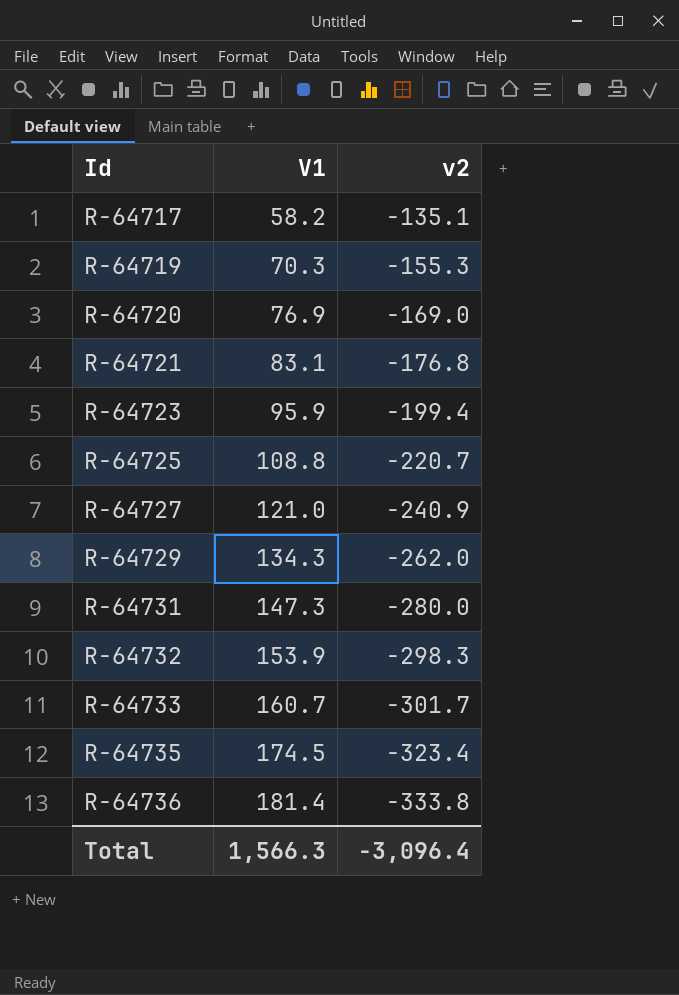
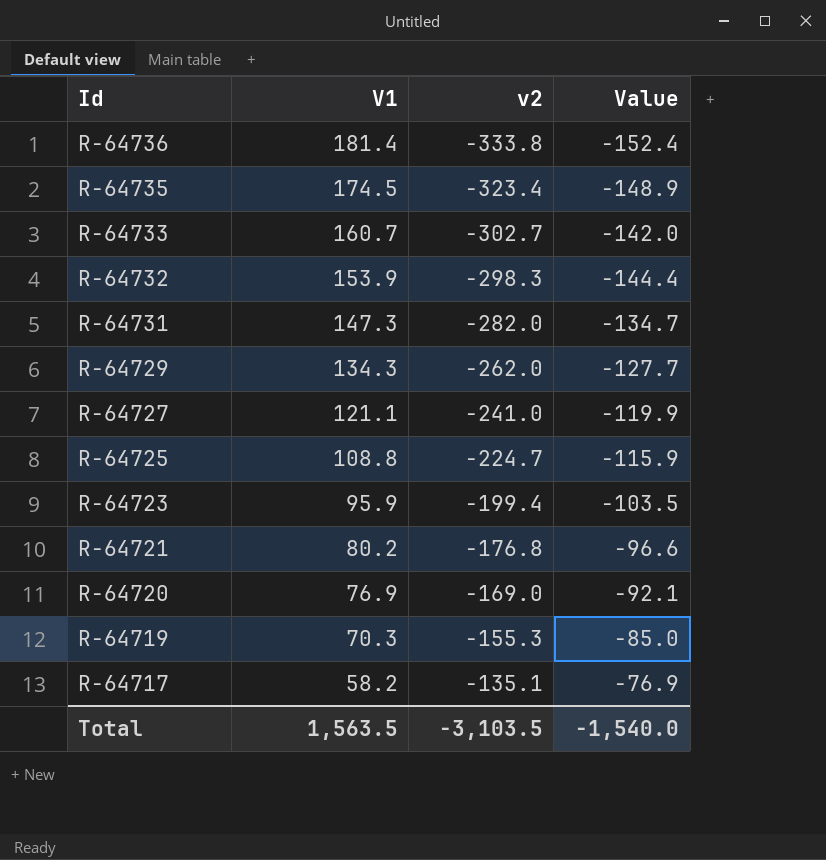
row order: Id ascending -> Id descending
column Value | formula: none -> [V1] + [v2]
R-64733 | v2: -301.7 -> -302.7
R-64731 | v2: -280.0 -> -282.0
R-64727 | V1: 121.0 -> 121.1
R-64727 | v2: -240.9 -> -241.0
R-64725 | v2: -220.7 -> -224.7
R-64721 | V1: 83.1 -> 80.2
Total | V1: 1,566.3 -> 1,563.5
Total | v2: -3,096.4 -> -3,103.5

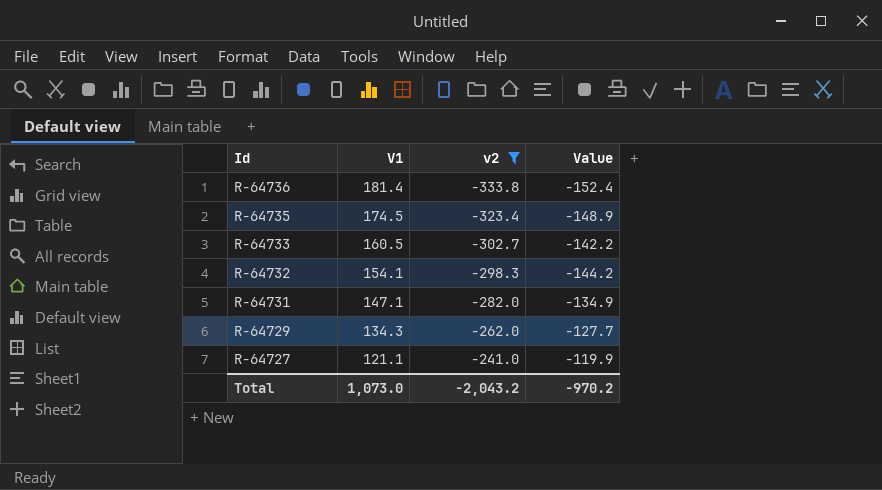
filter: none -> v2 <= -241.0
R-64733 | V1: 160.7 -> 160.5
R-64733 | Value: -142.0 -> -142.2
R-64732 | V1: 153.9 -> 154.1
R-64732 | Value: -144.4 -> -144.2
R-64731 | V1: 147.3 -> 147.1
R-64731 | Value: -134.7 -> -134.9
Total | V1: 1,563.5 -> 1,073.0
Total | v2: -3,103.5 -> -2,043.2
Total | Value: -1,540.0 -> -970.2

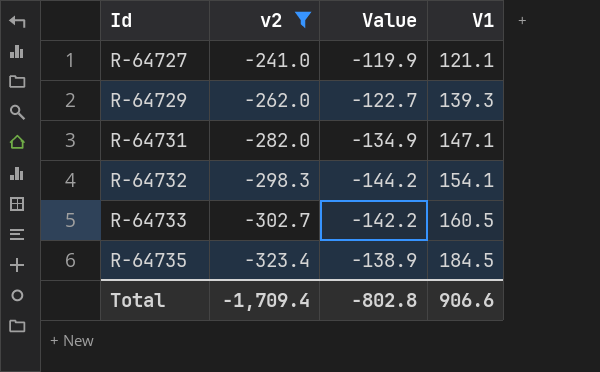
row order: Id descending -> Id ascending
column V1 | position: 2 -> 4
row R-64736: 181.4 | -333.8 | -152.4 -> none
R-64729 | Value: -127.7 -> -122.7
R-64729 | V1: 134.3 -> 139.3
R-64735 | Value: -148.9 -> -138.9
R-64735 | V1: 174.5 -> 184.5
Total | v2: -2,043.2 -> -1,709.4
Total | Value: -970.2 -> -802.8
Total | V1: 1,073.0 -> 906.6

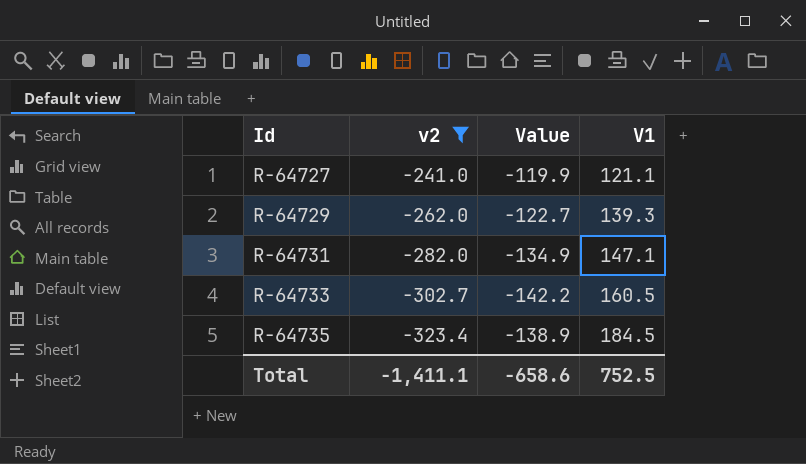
row R-64732: -298.3 | -144.2 | 154.1 -> none
Total | v2: -1,709.4 -> -1,411.1
Total | Value: -802.8 -> -658.6
Total | V1: 906.6 -> 752.5

